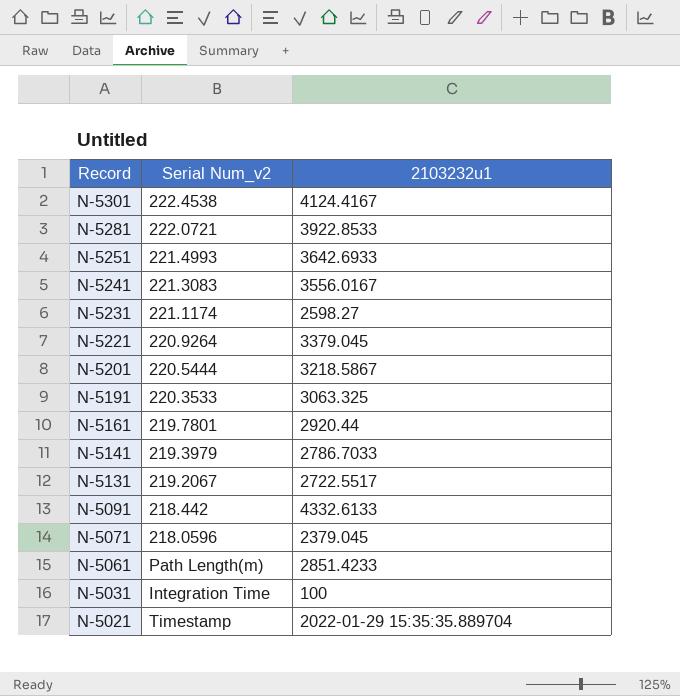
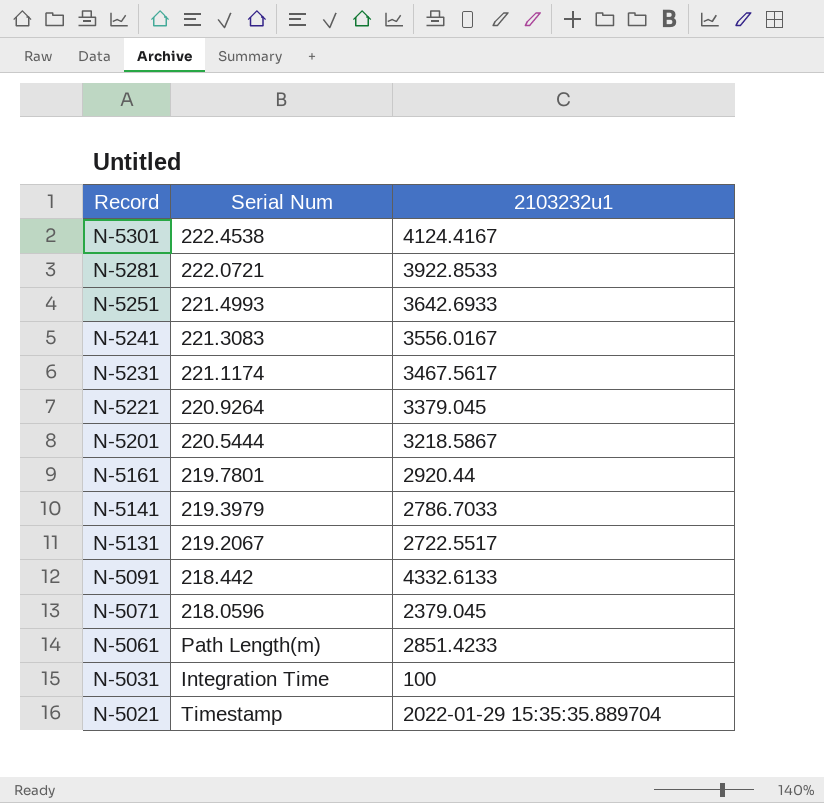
column name: Serial Num_v2 -> Serial Num
row N-5191: 220.3533 | 3063.325 -> none
N-5231 | 2103232u1: 2598.27 -> 3467.5617

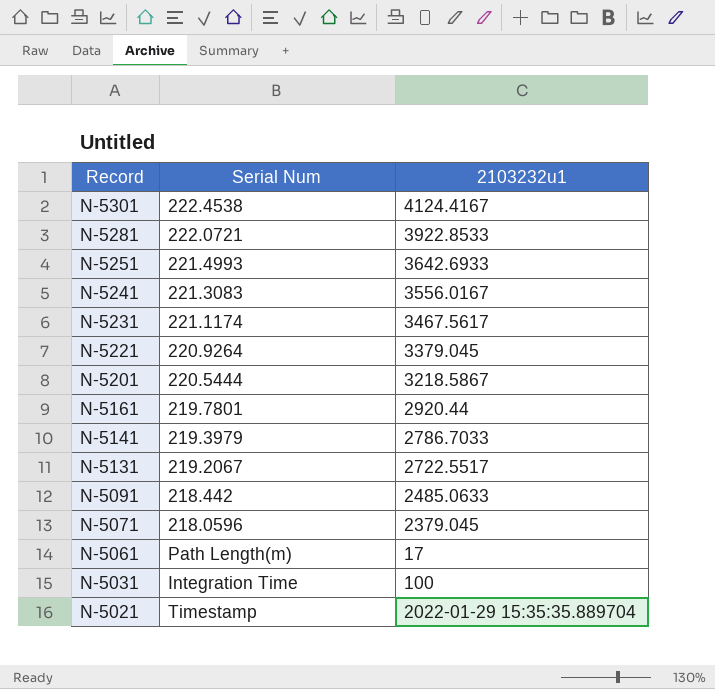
N-5091 | 2103232u1: 4332.6133 -> 2485.0633
N-5061 | 2103232u1: 2851.4233 -> 17

